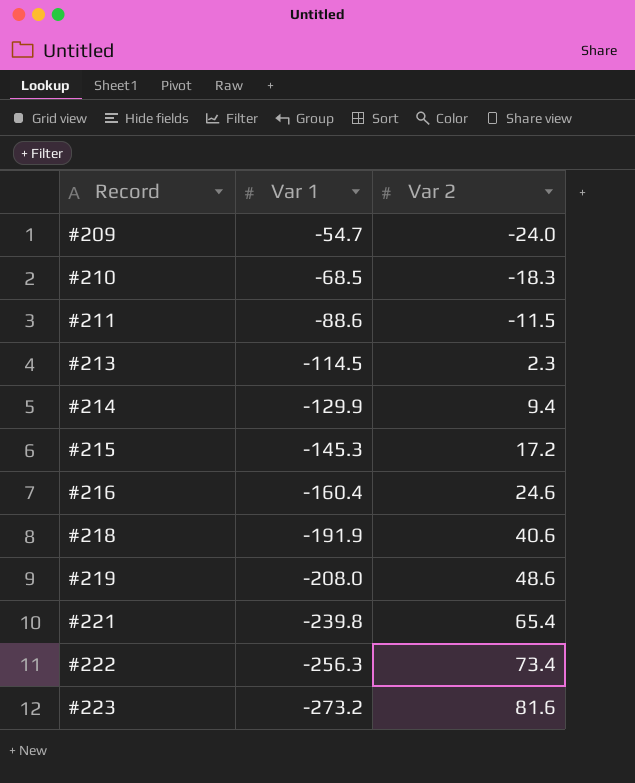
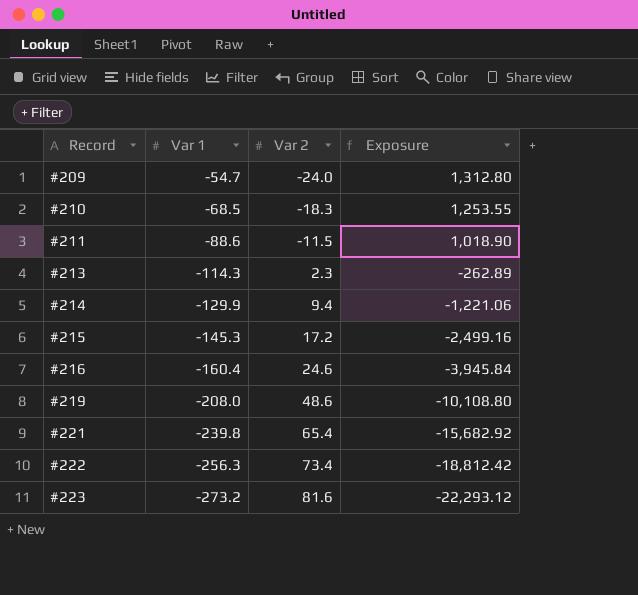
column Exposure | formula: none -> [Var 1] * [Var 2]
row #218: -191.9 | 40.6 -> none
#213 | Var 1: -114.5 -> -114.3

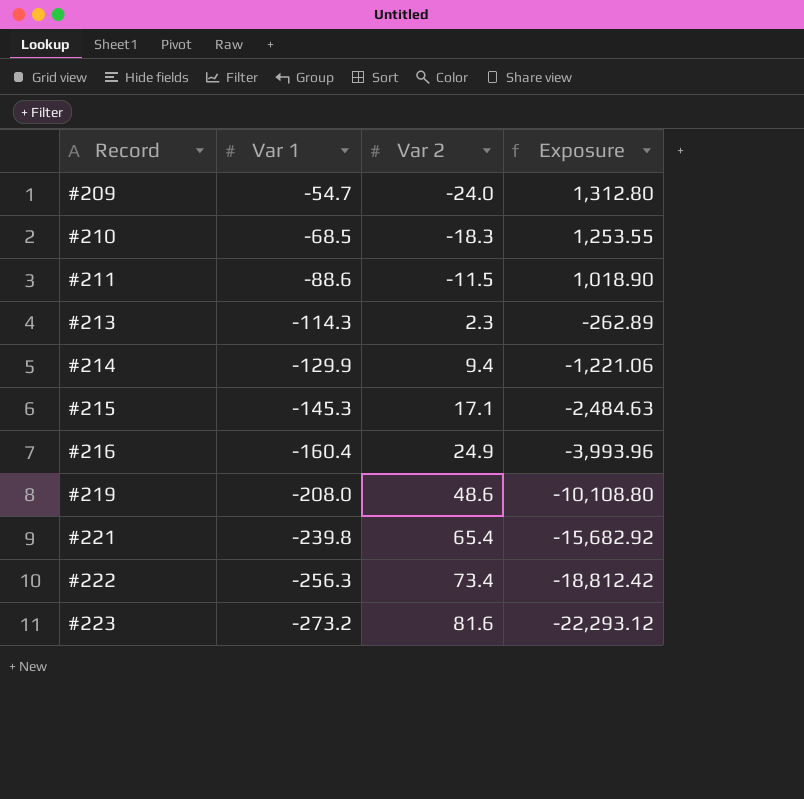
#215 | Var 2: 17.2 -> 17.1
#215 | Exposure: -2,499.16 -> -2,484.63
#216 | Var 2: 24.6 -> 24.9
#216 | Exposure: -3,945.84 -> -3,993.96

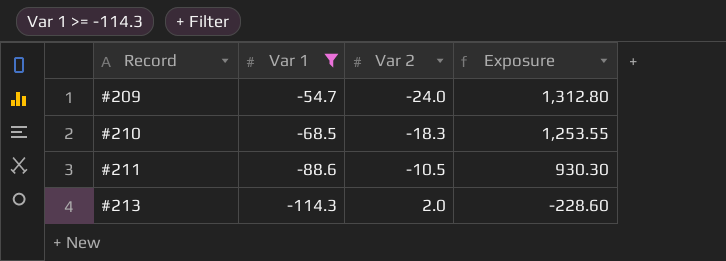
filter: none -> Var 1 >= -114.3
#211 | Var 2: -11.5 -> -10.5
#211 | Exposure: 1,018.90 -> 930.30
#213 | Var 2: 2.3 -> 2.0
#213 | Exposure: -262.89 -> -228.60

